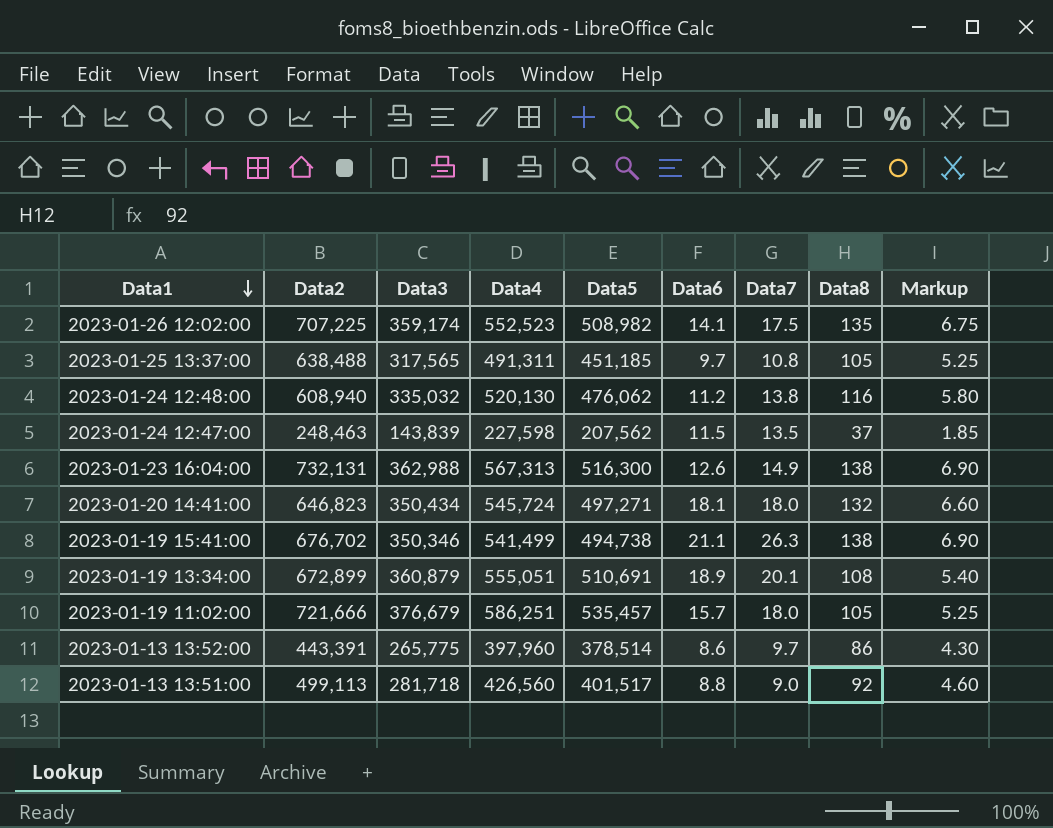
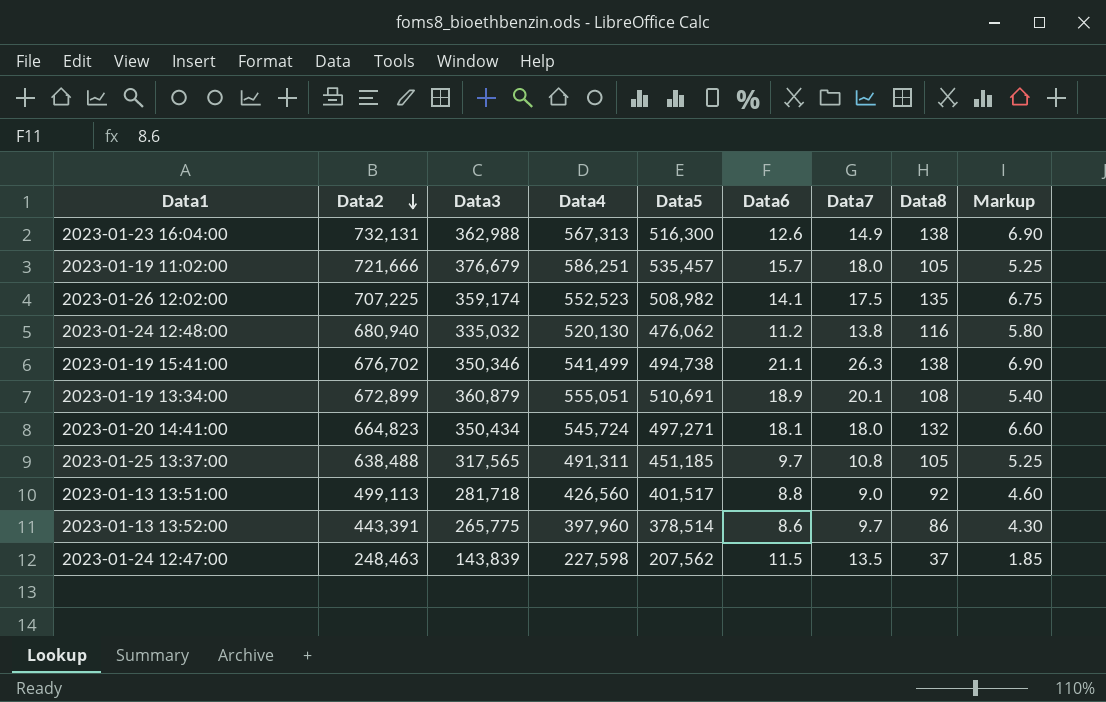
row order: Data1 descending -> Data2 descending
2023-01-24 12:48:00 | Data2: 608,940 -> 680,940
2023-01-20 14:41:00 | Data2: 646,823 -> 664,823

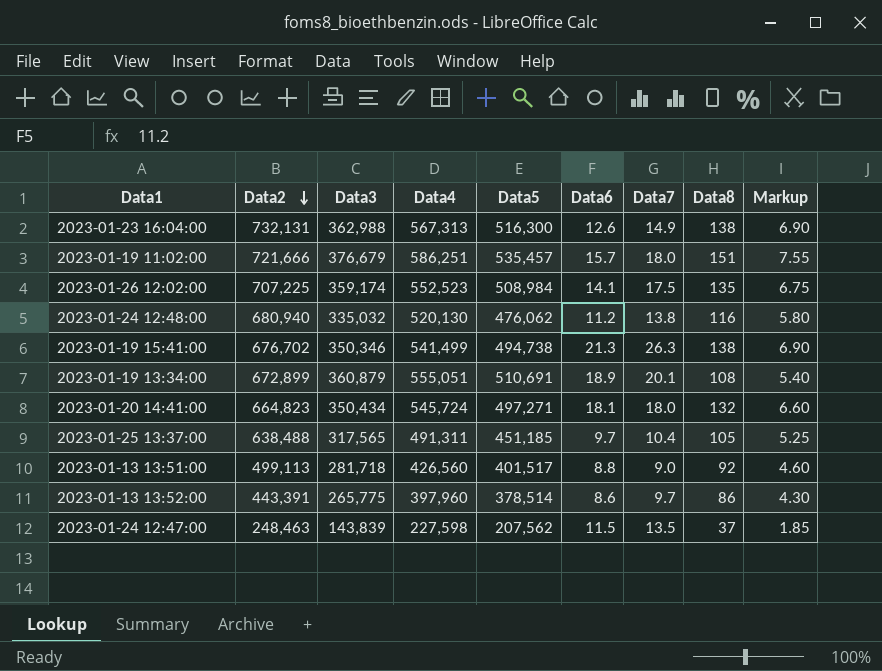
2023-01-19 11:02:00 | Data8: 105 -> 151
2023-01-19 11:02:00 | Markup: 5.25 -> 7.55
2023-01-26 12:02:00 | Data5: 508,982 -> 508,984
2023-01-19 15:41:00 | Data6: 21.1 -> 21.3
2023-01-25 13:37:00 | Data7: 10.8 -> 10.4

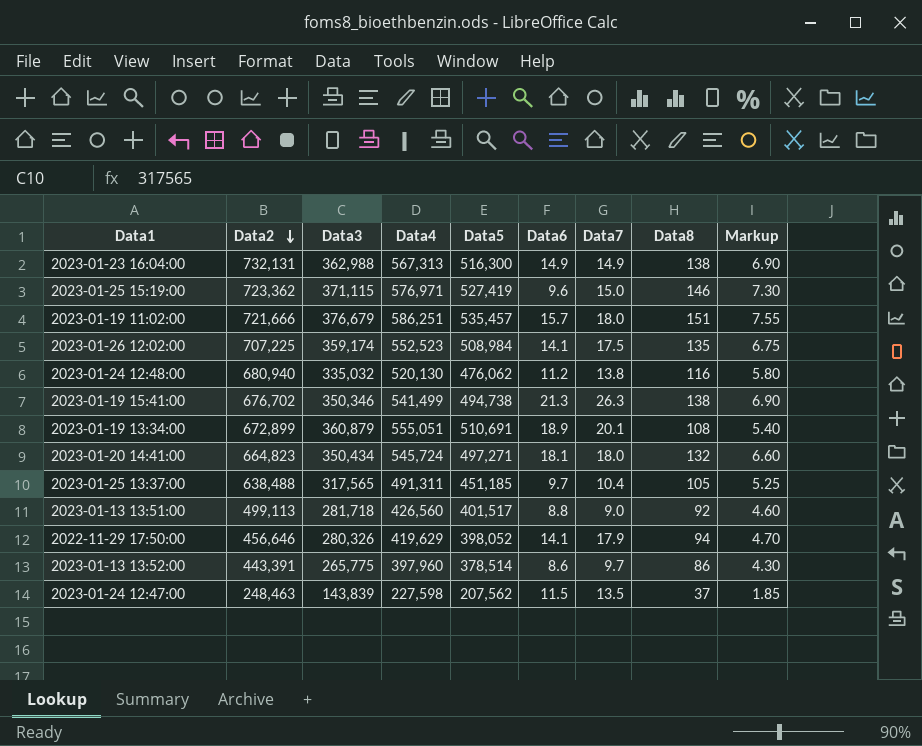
2023-01-23 16:04:00 | Data6: 12.6 -> 14.9
row 2023-01-25 15:19:00: none -> 723,362 | 371,115 | 576,971 | 527,419 | 9.6 | 15.0 | 146 | 7.30
row 2022-11-29 17:50:00: none -> 456,646 | 280,326 | 419,629 | 398,052 | 14.1 | 17.9 | 94 | 4.70

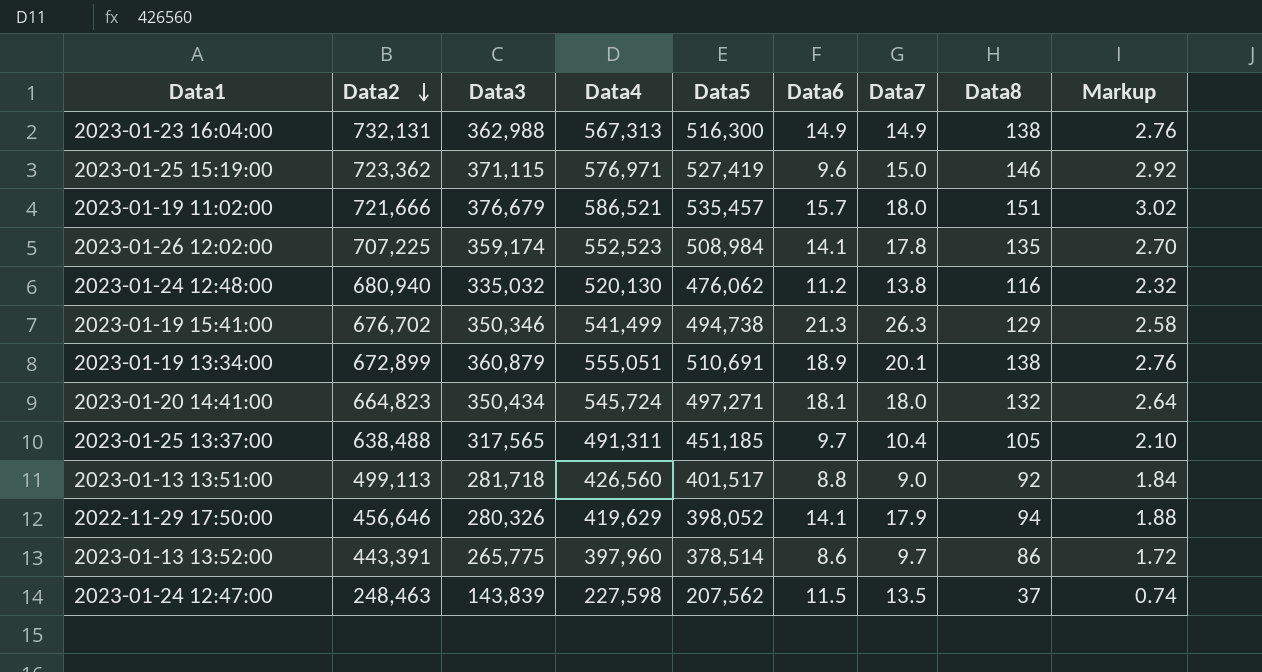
column Markup | formula: [Data8] * 0.05 -> [Data8] * 0.02
2023-01-19 11:02:00 | Data4: 586,251 -> 586,521
2023-01-26 12:02:00 | Data7: 17.5 -> 17.8
2023-01-19 15:41:00 | Data8: 138 -> 129
2023-01-19 13:34:00 | Data8: 108 -> 138

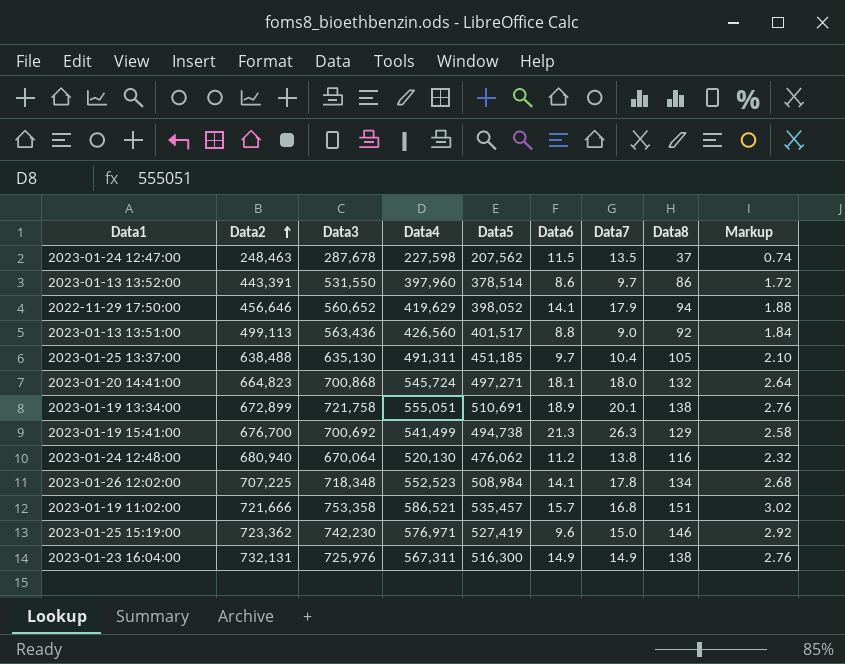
row order: Data2 descending -> Data2 ascending
2023-01-24 12:47:00 | Data3: 143,839 -> 287,678
2023-01-13 13:52:00 | Data3: 265,775 -> 531,550
2022-11-29 17:50:00 | Data3: 280,326 -> 560,652
2023-01-13 13:51:00 | Data3: 281,718 -> 563,436
2023-01-25 13:37:00 | Data3: 317,565 -> 635,130
2023-01-20 14:41:00 | Data3: 350,434 -> 700,868
2023-01-19 13:34:00 | Data3: 360,879 -> 721,758
2023-01-19 15:41:00 | Data2: 676,702 -> 676,700
2023-01-19 15:41:00 | Data3: 350,346 -> 700,692
2023-01-24 12:48:00 | Data3: 335,032 -> 670,064
2023-01-26 12:02:00 | Data3: 359,174 -> 718,348
2023-01-26 12:02:00 | Data8: 135 -> 134
2023-01-26 12:02:00 | Markup: 2.70 -> 2.68
2023-01-19 11:02:00 | Data3: 376,679 -> 753,358
2023-01-19 11:02:00 | Data7: 18.0 -> 16.8
2023-01-25 15:19:00 | Data3: 371,115 -> 742,230
2023-01-23 16:04:00 | Data3: 362,988 -> 725,976
2023-01-23 16:04:00 | Data4: 567,313 -> 567,311

